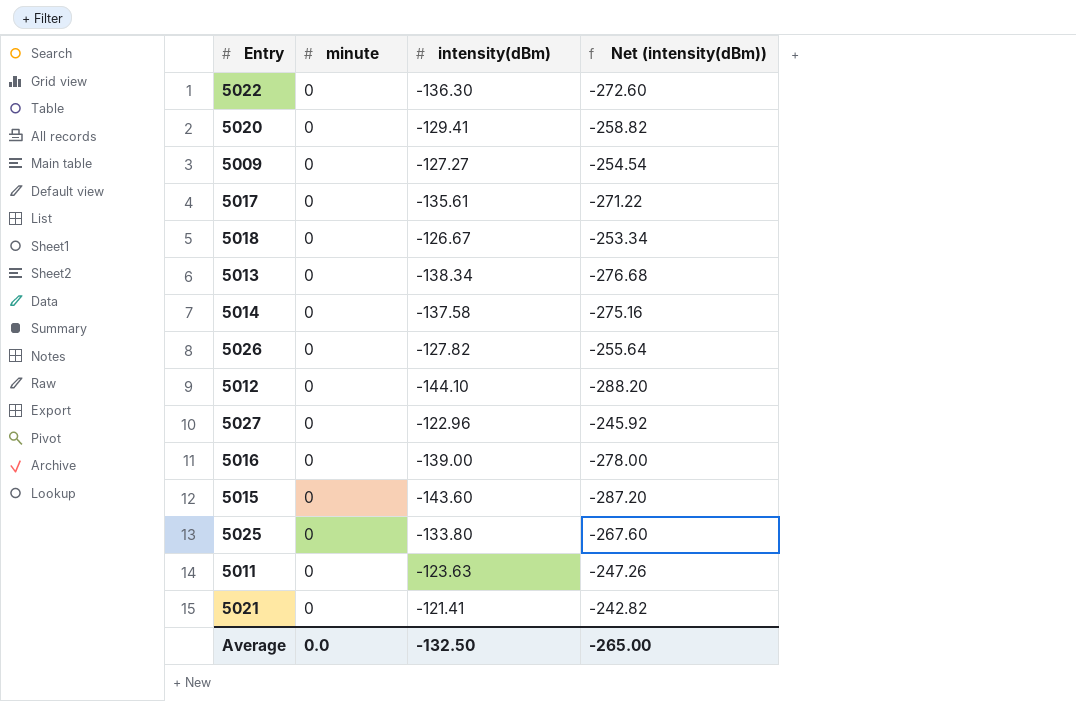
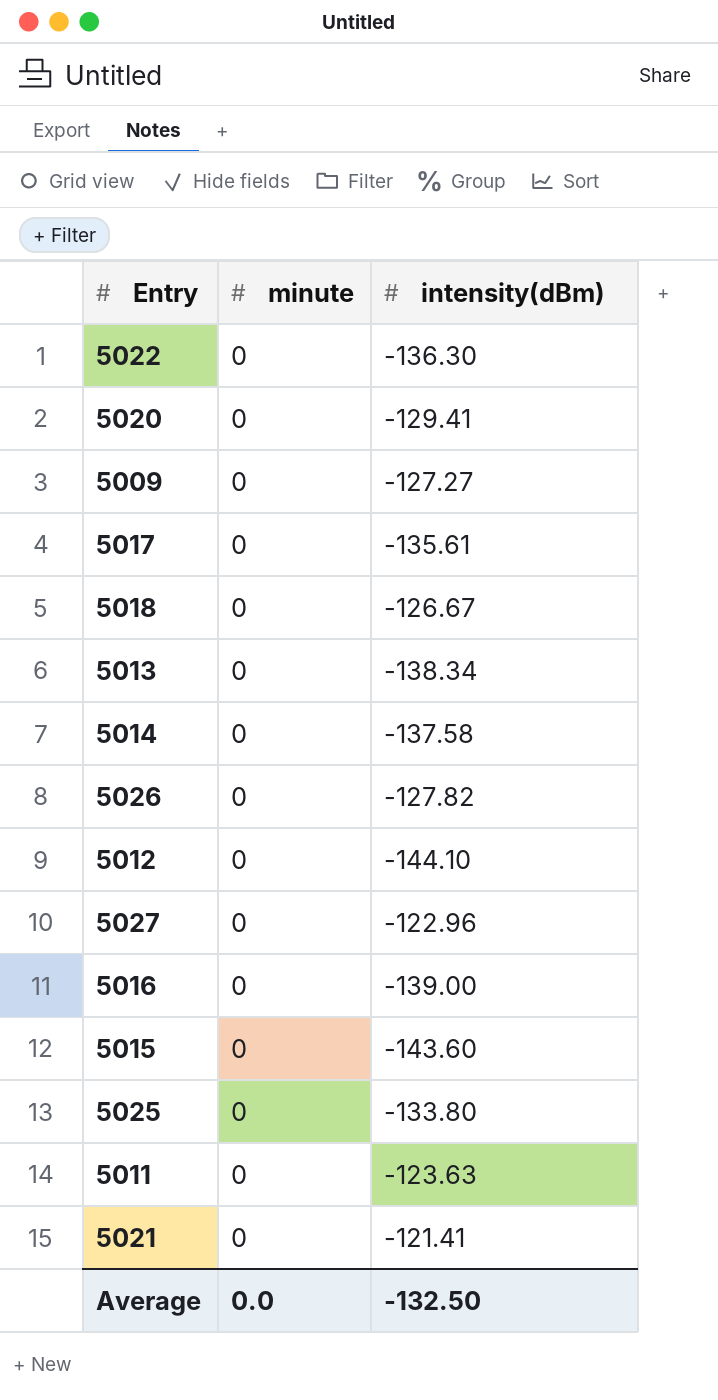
column Net (intensity(dBm)) | formula: [intensity(dBm)] * 2 -> none

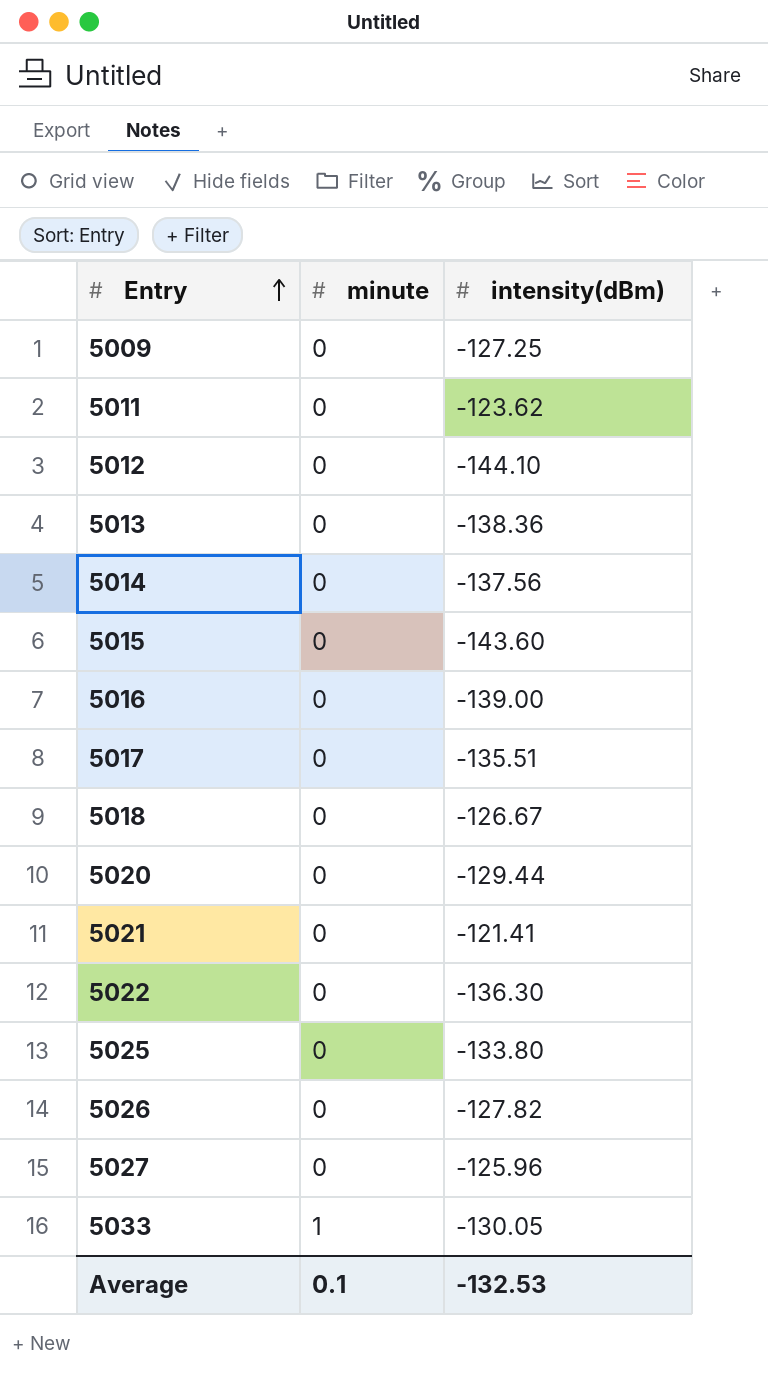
row order: none -> Entry ascending
5009 | intensity(dBm): -127.27 -> -127.25
5011 | intensity(dBm): -123.63 -> -123.62
5013 | intensity(dBm): -138.34 -> -138.36
5014 | intensity(dBm): -137.58 -> -137.56
5017 | intensity(dBm): -135.61 -> -135.51
5020 | intensity(dBm): -129.41 -> -129.44
5027 | intensity(dBm): -122.96 -> -125.96
row 5033: none -> 1 | -130.05
Average | minute: 0.0 -> 0.1
Average | intensity(dBm): -132.50 -> -132.53

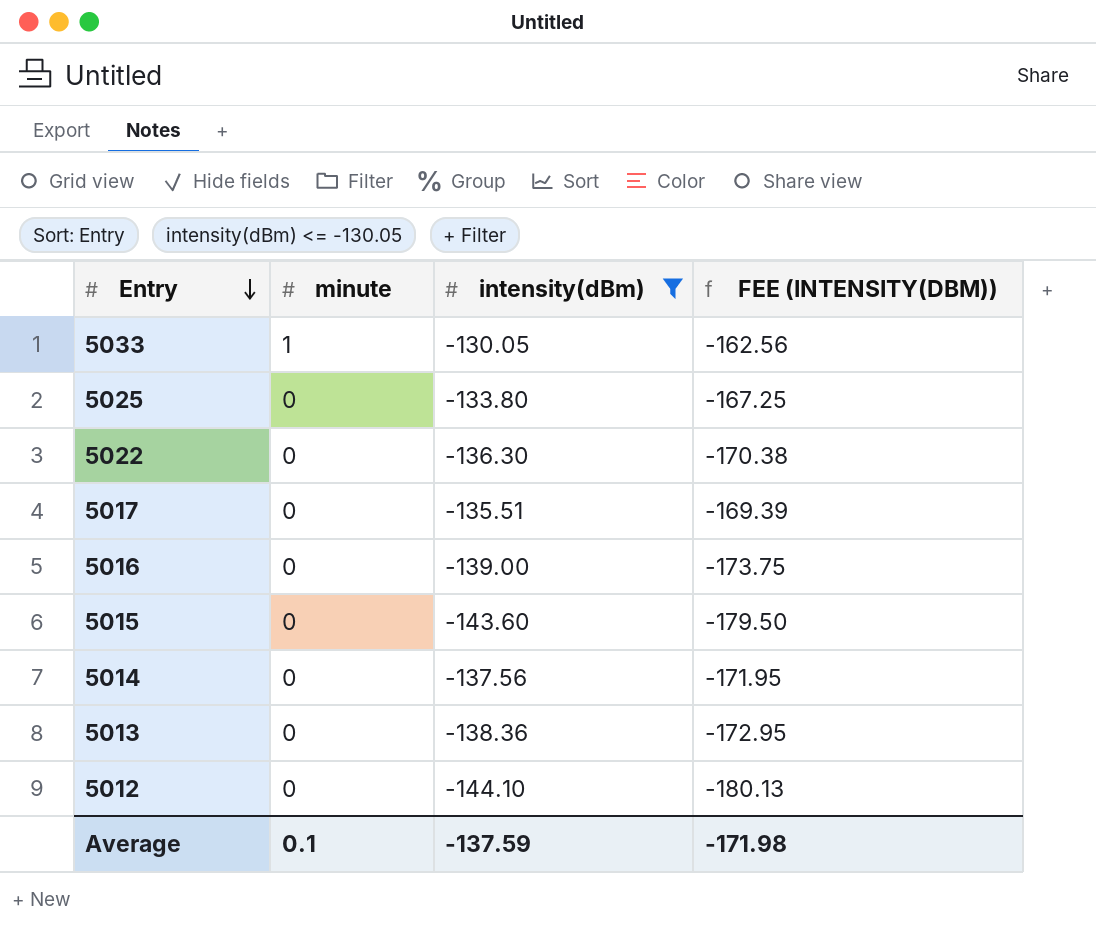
filter: none -> intensity(dBm) <= -130.05
row order: Entry ascending -> Entry descending
column FEE (INTENSITY(DBM)) | formula: none -> [intensity(dBm)] * 1.25
Average | intensity(dBm): -132.53 -> -137.59

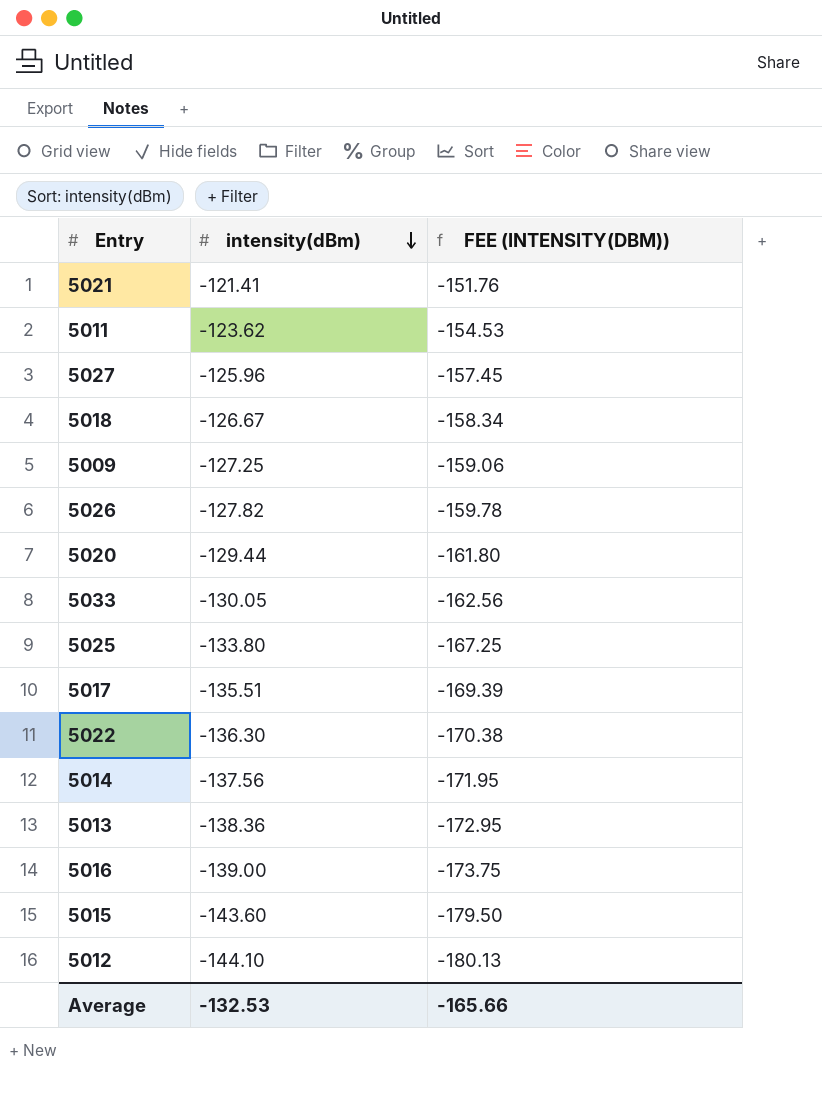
filter: intensity(dBm) <= -130.05 -> none
row order: Entry descending -> intensity(dBm) descending
column minute | position: 2 -> none
Average | intensity(dBm): -137.59 -> -132.53
Average | FEE (INTENSITY(DBM)): -171.98 -> -165.66

